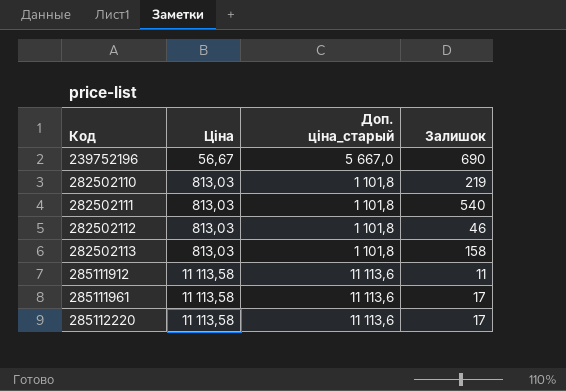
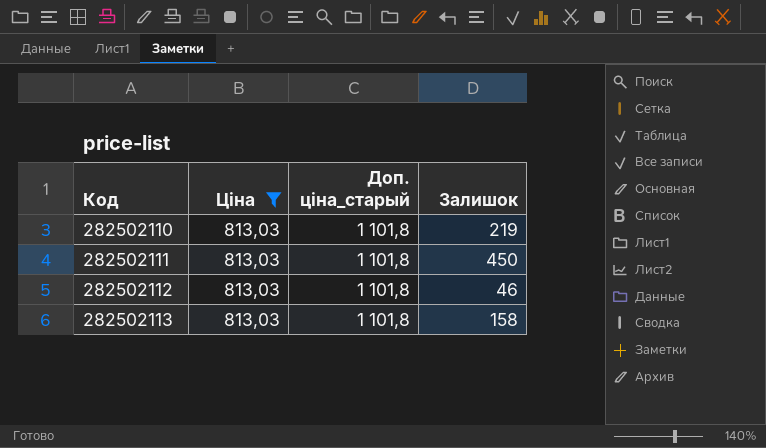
filter: none -> Ціна = 813,03
282502111 | Залишок: 540 -> 450

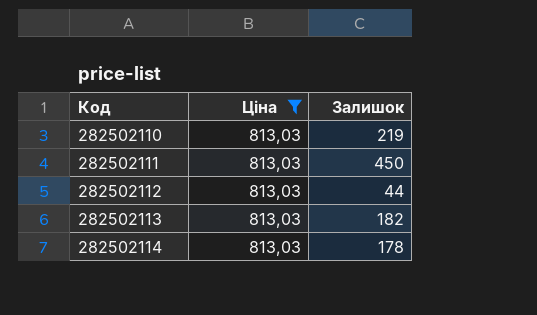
column Доп. ціна_старый | position: 3 -> none
282502112 | Залишок: 46 -> 44
282502113 | Залишок: 158 -> 182
row 282502114: none -> 813,03 | 178

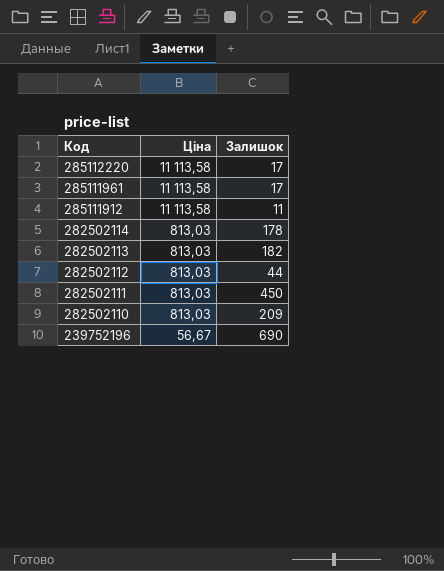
filter: Ціна = 813,03 -> none
row order: Код ascending -> Код descending
282502110 | Залишок: 219 -> 209

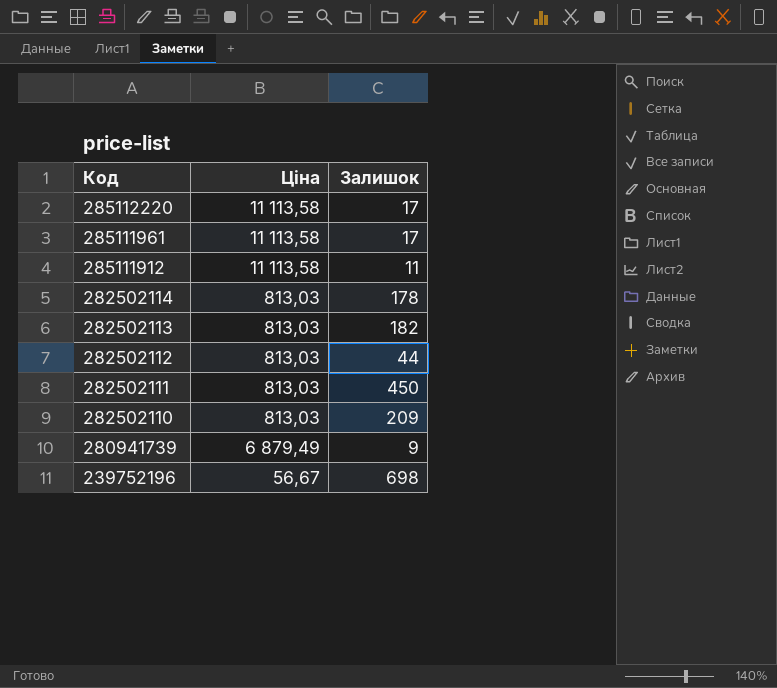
row 280941739: none -> 6 879,49 | 9
239752196 | Залишок: 690 -> 698

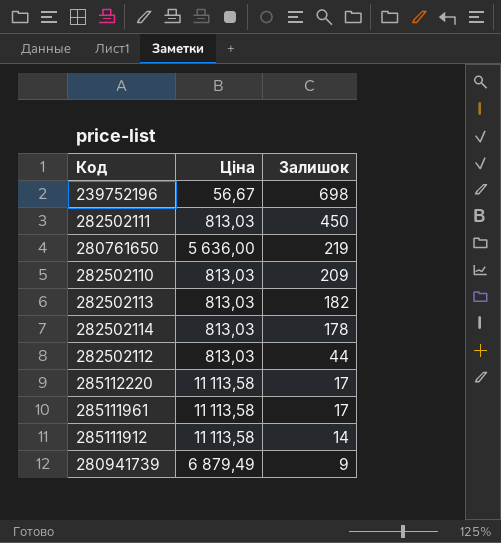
row order: Код descending -> Залишок descending
row 280761650: none -> 5 636,00 | 219
285111912 | Залишок: 11 -> 14

